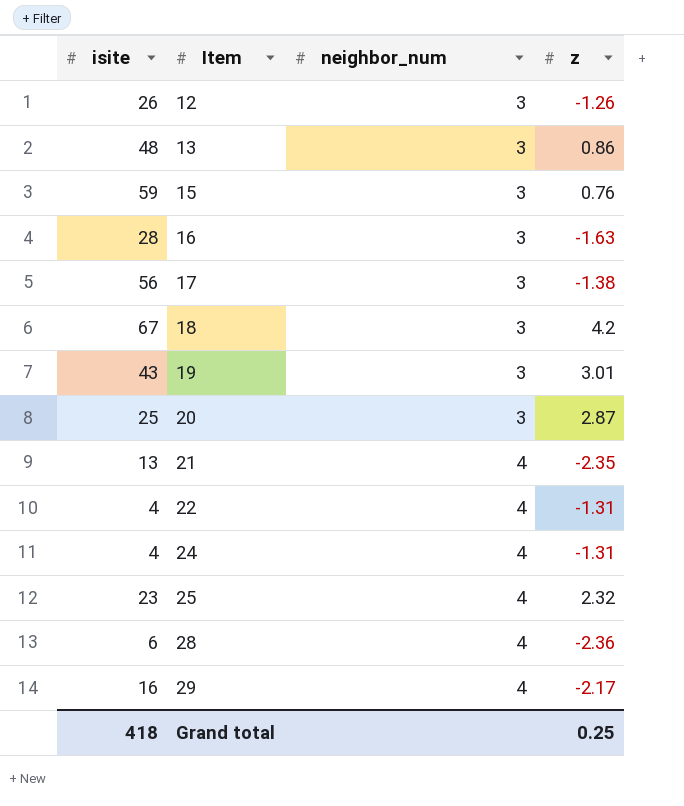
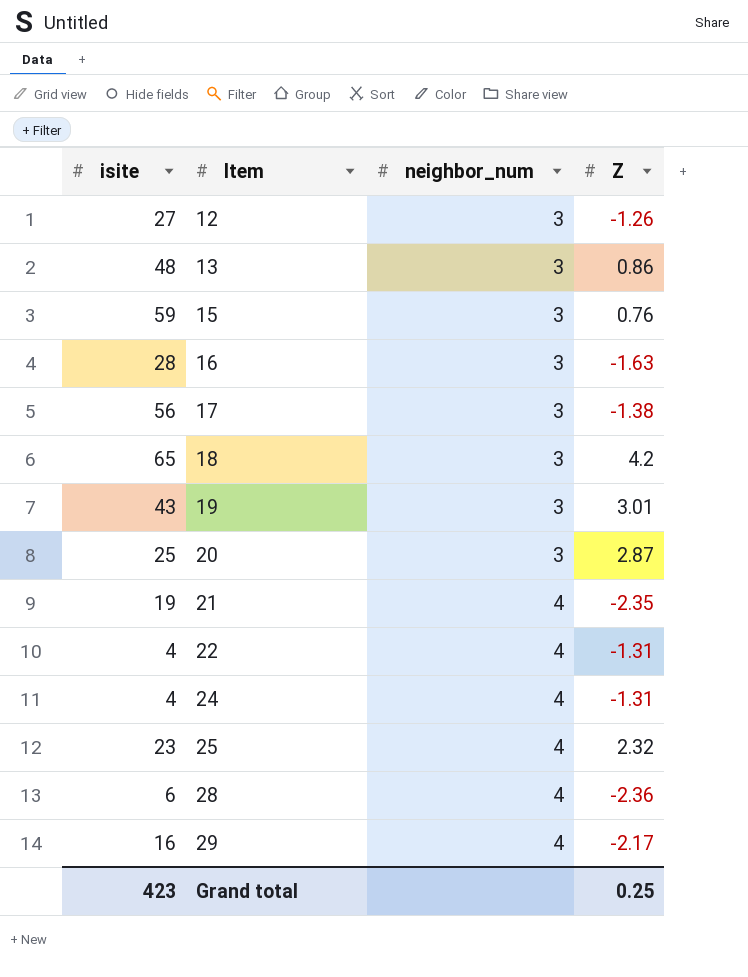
column name: z -> Z
12 | isite: 26 -> 27
18 | isite: 67 -> 65
21 | isite: 13 -> 19
Grand total | isite: 418 -> 423

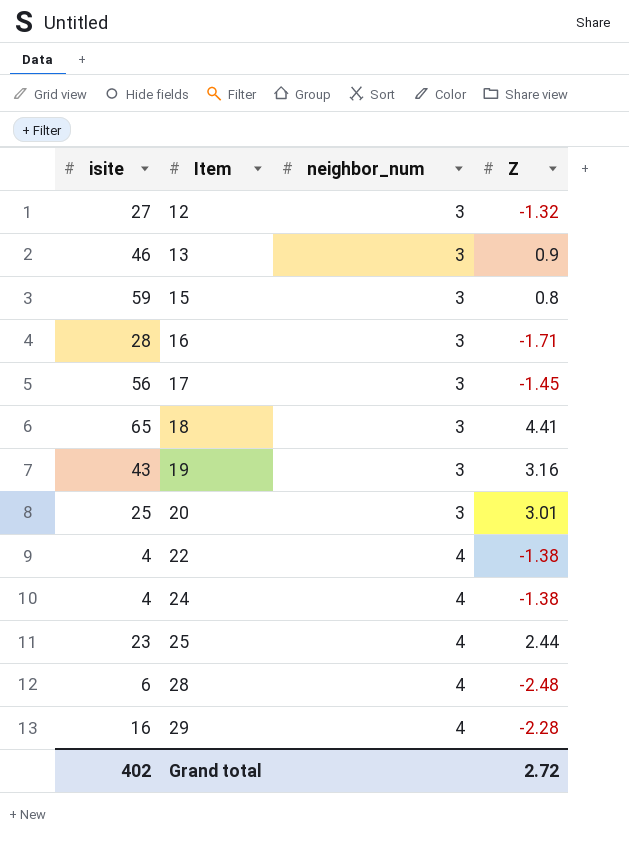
row 21: 19 | 4 | -2.35 -> none
12 | Z: -1.26 -> -1.32
13 | isite: 48 -> 46
13 | Z: 0.86 -> 0.9
15 | Z: 0.76 -> 0.8
16 | Z: -1.63 -> -1.71
17 | Z: -1.38 -> -1.45
18 | Z: 4.2 -> 4.41
19 | Z: 3.01 -> 3.16
20 | Z: 2.87 -> 3.01
22 | Z: -1.31 -> -1.38
24 | Z: -1.31 -> -1.38
25 | Z: 2.32 -> 2.44
28 | Z: -2.36 -> -2.48
29 | Z: -2.17 -> -2.28
Grand total | isite: 423 -> 402
Grand total | Z: 0.25 -> 2.72

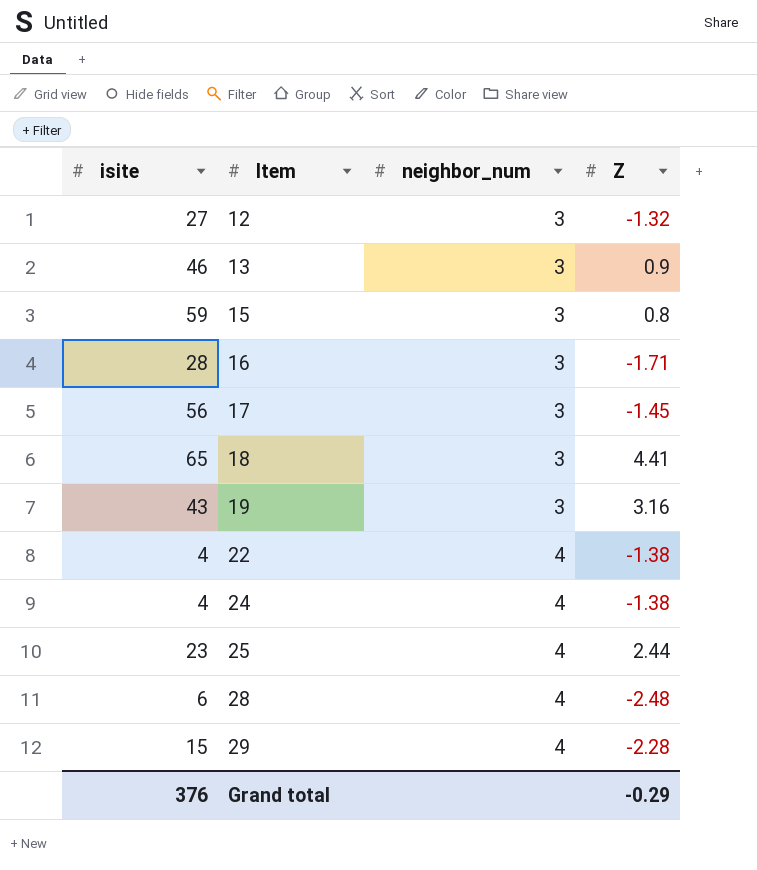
row 20: 25 | 3 | 3.01 -> none
29 | isite: 16 -> 15
Grand total | isite: 402 -> 376
Grand total | Z: 2.72 -> -0.29

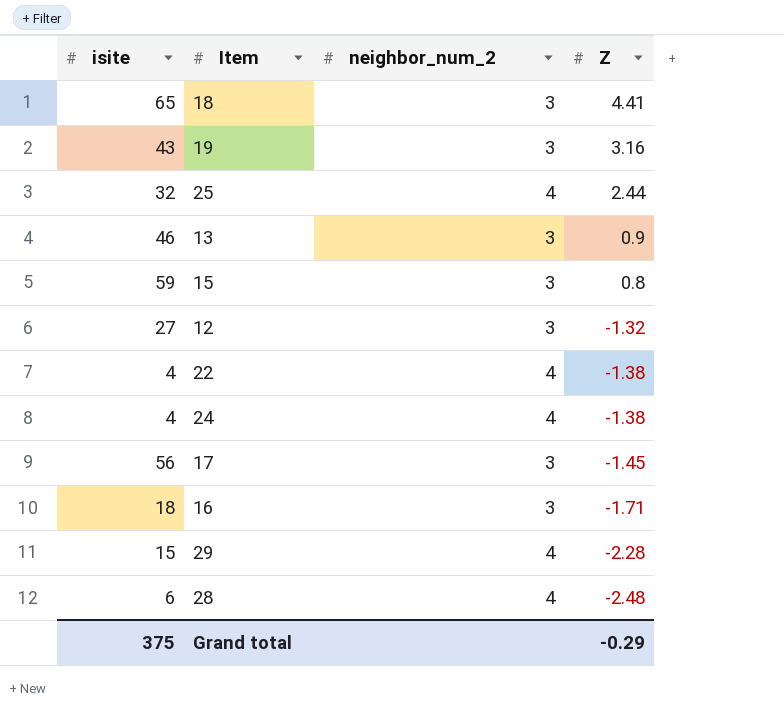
row order: Item ascending -> Z descending
column name: neighbor_num -> neighbor_num_2
25 | isite: 23 -> 32
16 | isite: 28 -> 18
Grand total | isite: 376 -> 375

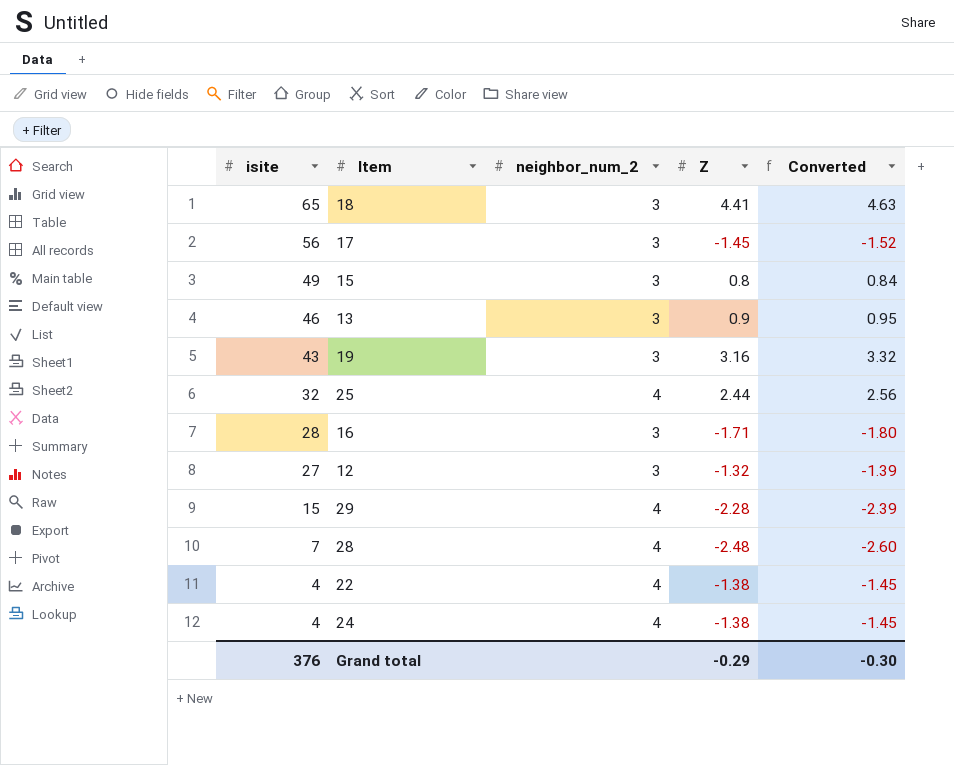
row order: Z descending -> isite descending
column Converted | formula: none -> [Z] * 1.05
15 | isite: 59 -> 49
16 | isite: 18 -> 28
28 | isite: 6 -> 7
Grand total | isite: 375 -> 376

